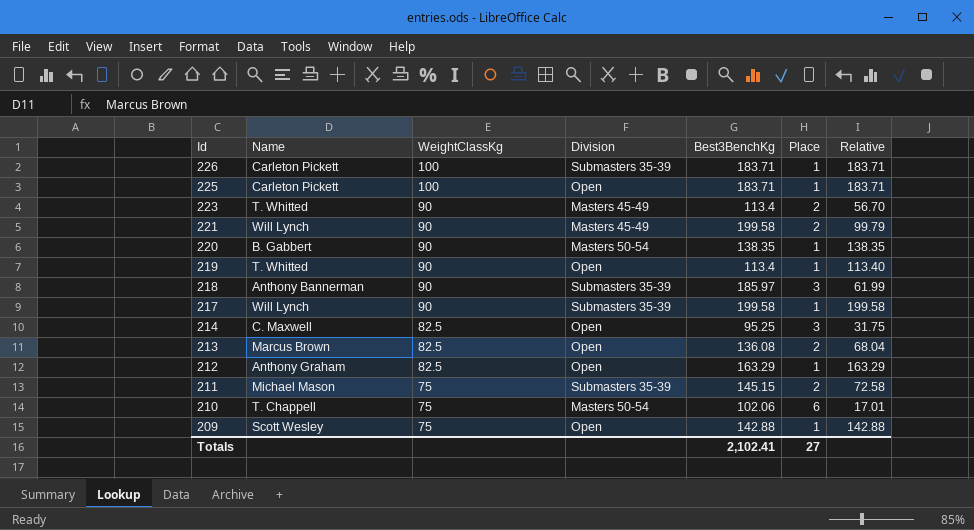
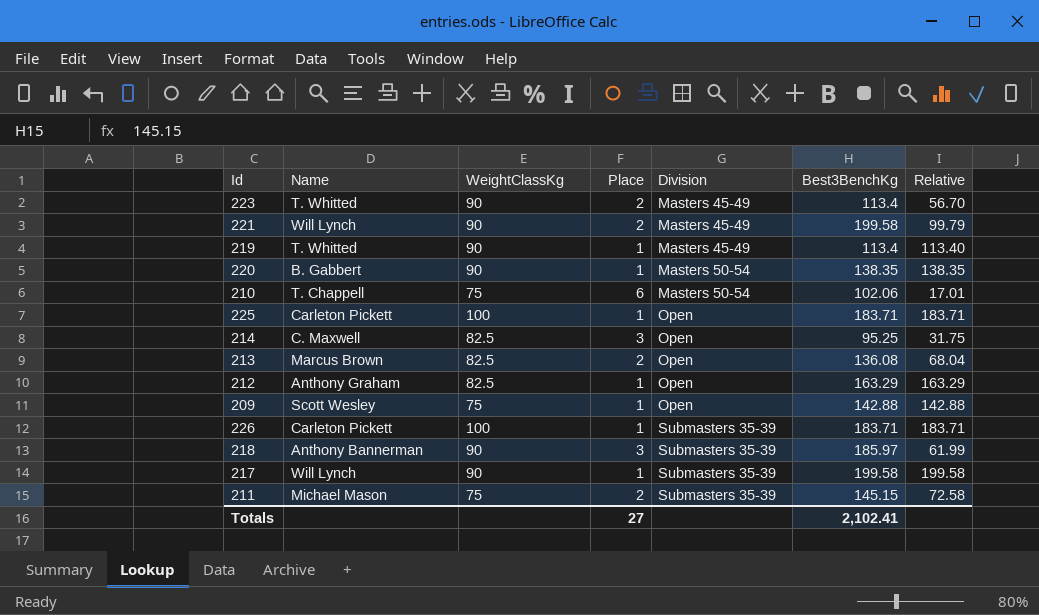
row order: Id descending -> Division ascending
column Place | position: 6 -> 4
219 | Division: Open -> Masters 45-49

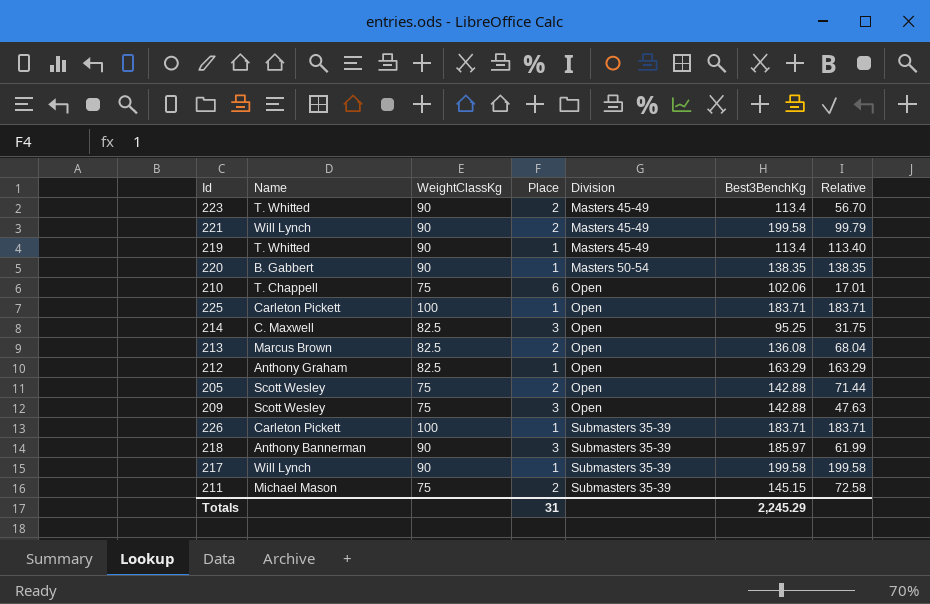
210 | Division: Masters 50-54 -> Open
row 205: none -> Scott Wesley | 75 | 2 | Open | 142.88 | 71.44
209 | Place: 1 -> 3
209 | Relative: 142.88 -> 47.63
Totals | Place: 27 -> 31
Totals | Best3BenchKg: 2,102.41 -> 2,245.29

